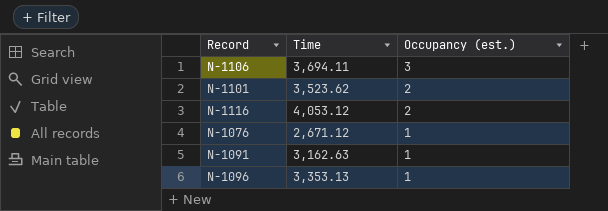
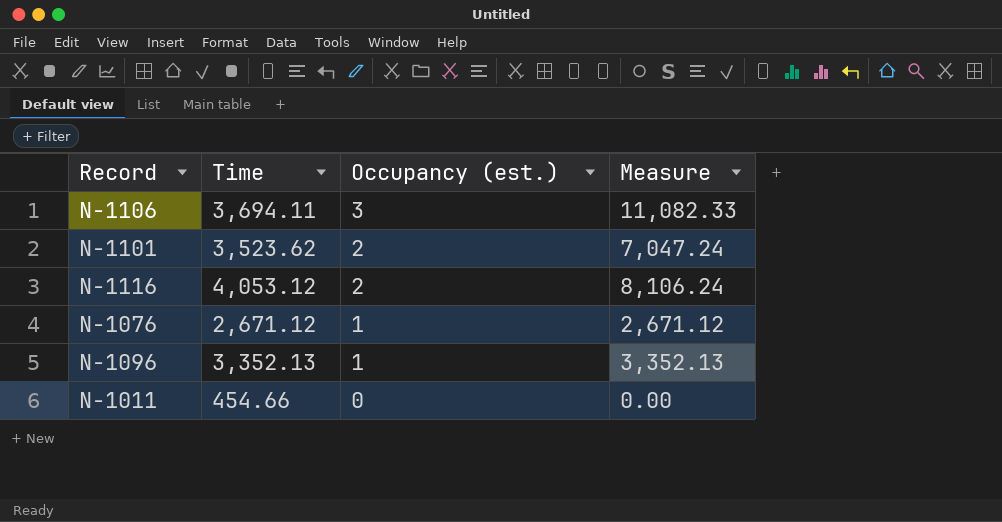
column Measure | formula: none -> [Time] * [Occupancy (est.)]
row N-1091: 3,162.63 | 1 -> none
N-1096 | Time: 3,353.13 -> 3,352.13
row N-1011: none -> 454.66 | 0 | 0.00

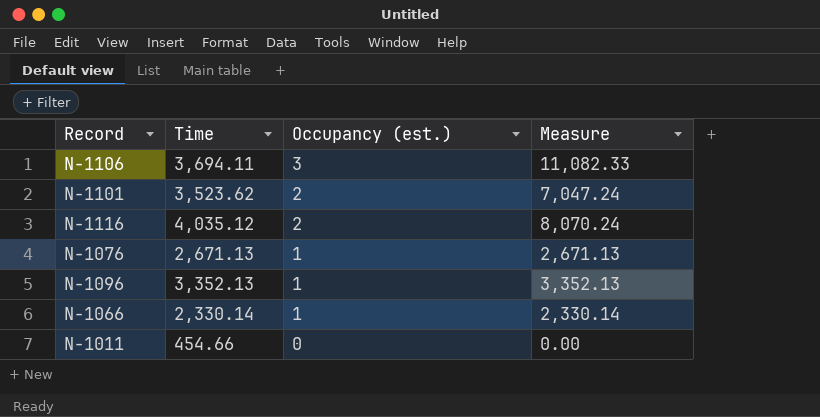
N-1116 | Time: 4,053.12 -> 4,035.12
N-1116 | Measure: 8,106.24 -> 8,070.24
N-1076 | Time: 2,671.12 -> 2,671.13
N-1076 | Measure: 2,671.12 -> 2,671.13
row N-1066: none -> 2,330.14 | 1 | 2,330.14

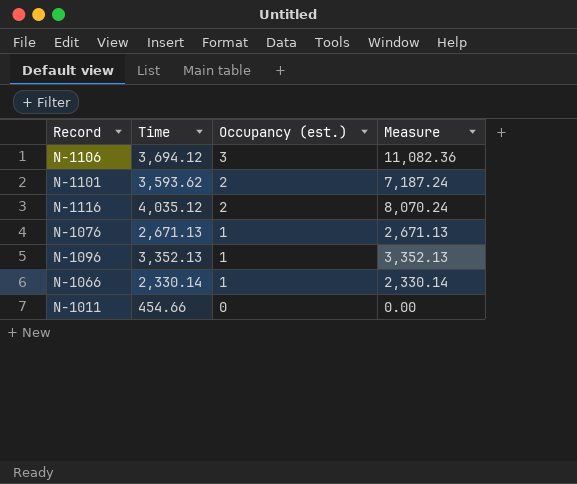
N-1106 | Time: 3,694.11 -> 3,694.12
N-1106 | Measure: 11,082.33 -> 11,082.36
N-1101 | Time: 3,523.62 -> 3,593.62
N-1101 | Measure: 7,047.24 -> 7,187.24

